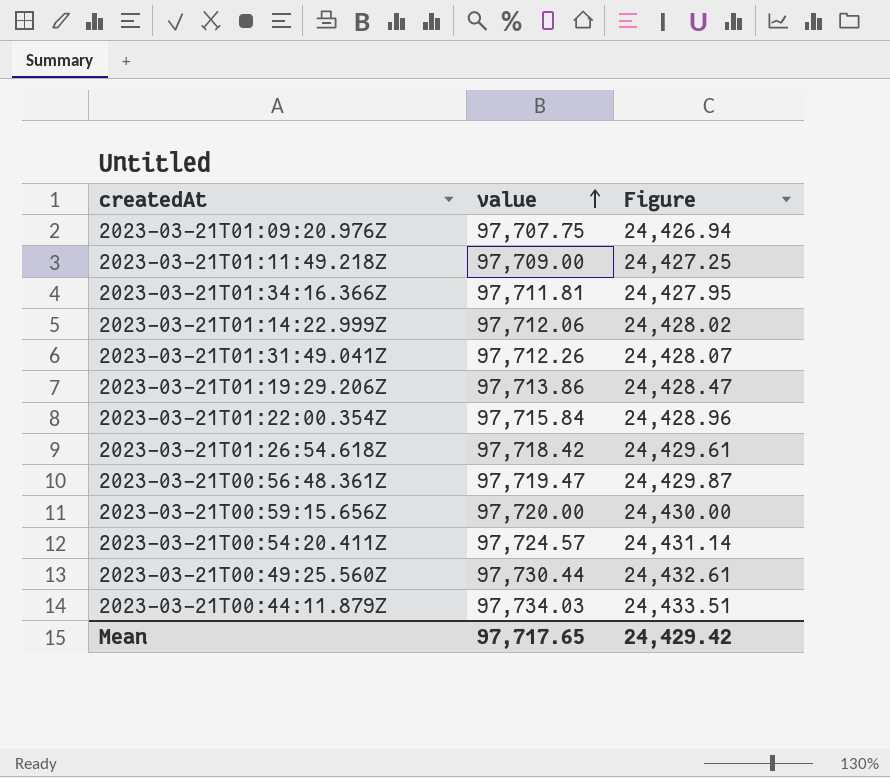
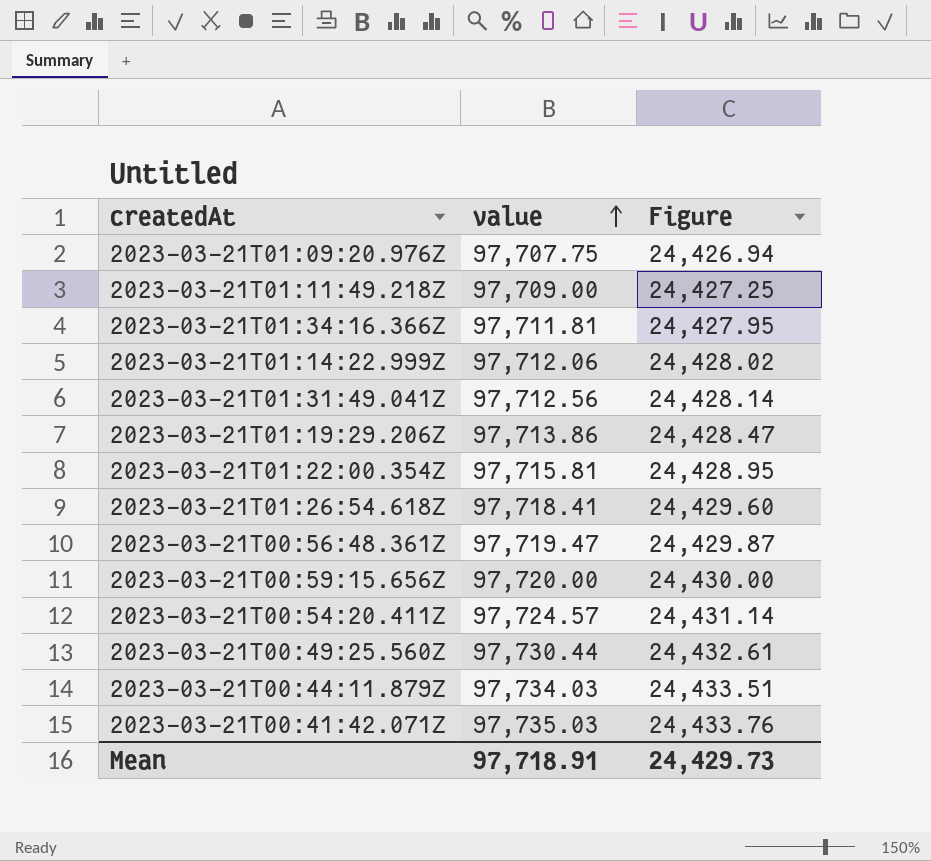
2023-03-21T01:31:49.041Z | value: 97,712.26 -> 97,712.56
2023-03-21T01:31:49.041Z | Figure: 24,428.07 -> 24,428.14
2023-03-21T01:22:00.354Z | value: 97,715.84 -> 97,715.81
2023-03-21T01:22:00.354Z | Figure: 24,428.96 -> 24,428.95
2023-03-21T01:26:54.618Z | value: 97,718.42 -> 97,718.41
2023-03-21T01:26:54.618Z | Figure: 24,429.61 -> 24,429.60
row 2023-03-21T00:41:42.071Z: none -> 97,735.03 | 24,433.76
Mean | value: 97,717.65 -> 97,718.91
Mean | Figure: 24,429.42 -> 24,429.73

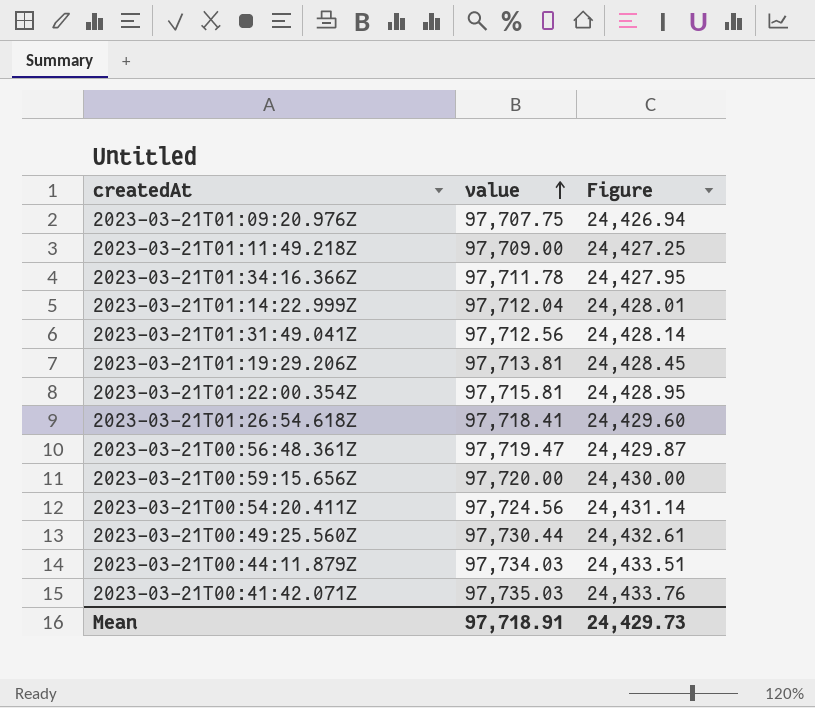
2023-03-21T01:34:16.366Z | value: 97,711.81 -> 97,711.78
2023-03-21T01:14:22.999Z | value: 97,712.06 -> 97,712.04
2023-03-21T01:14:22.999Z | Figure: 24,428.02 -> 24,428.01
2023-03-21T01:19:29.206Z | value: 97,713.86 -> 97,713.81
2023-03-21T01:19:29.206Z | Figure: 24,428.47 -> 24,428.45
2023-03-21T00:54:20.411Z | value: 97,724.57 -> 97,724.56

